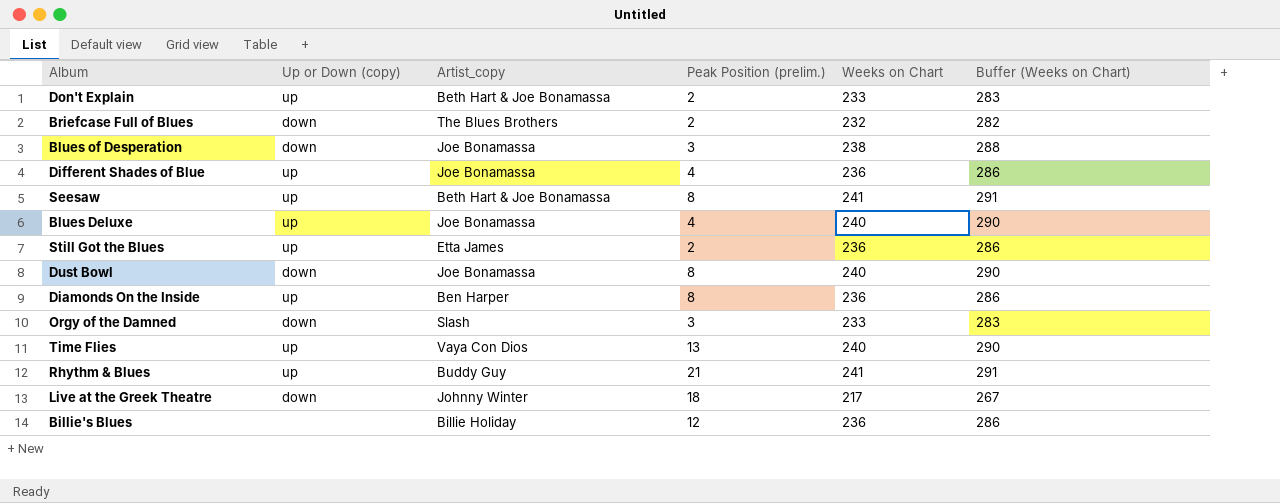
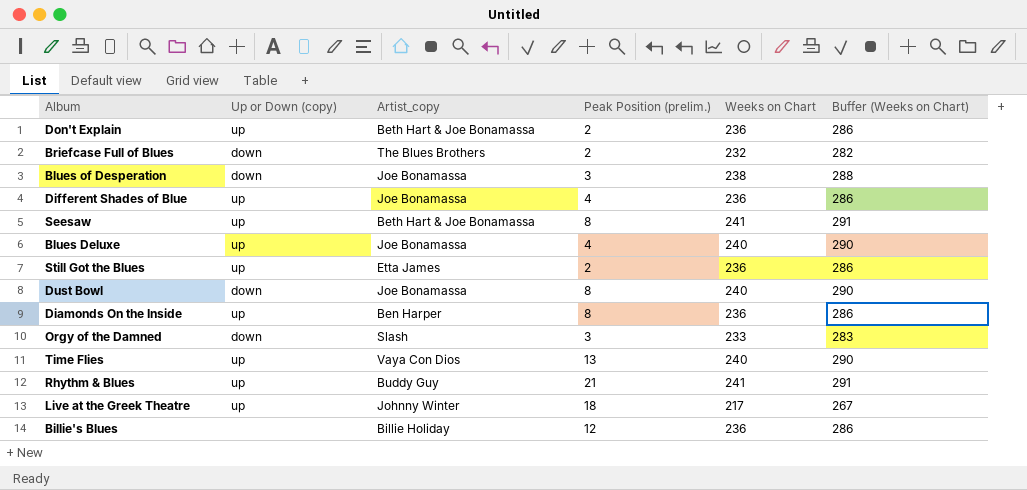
Don't Explain | Weeks on Chart: 233 -> 236
Don't Explain | Buffer (Weeks on Chart): 283 -> 286
Live at the Greek Theatre | Up or Down (copy): down -> up

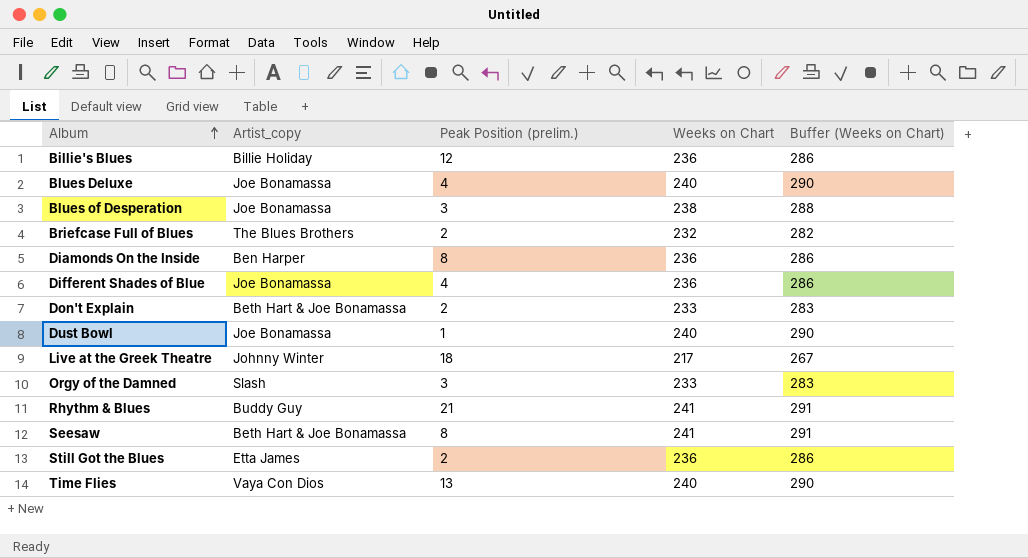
row order: none -> Album ascending
column Up or Down (copy) | position: 2 -> none
Don't Explain | Weeks on Chart: 236 -> 233
Don't Explain | Buffer (Weeks on Chart): 286 -> 283
Dust Bowl | Peak Position (prelim.): 8 -> 1

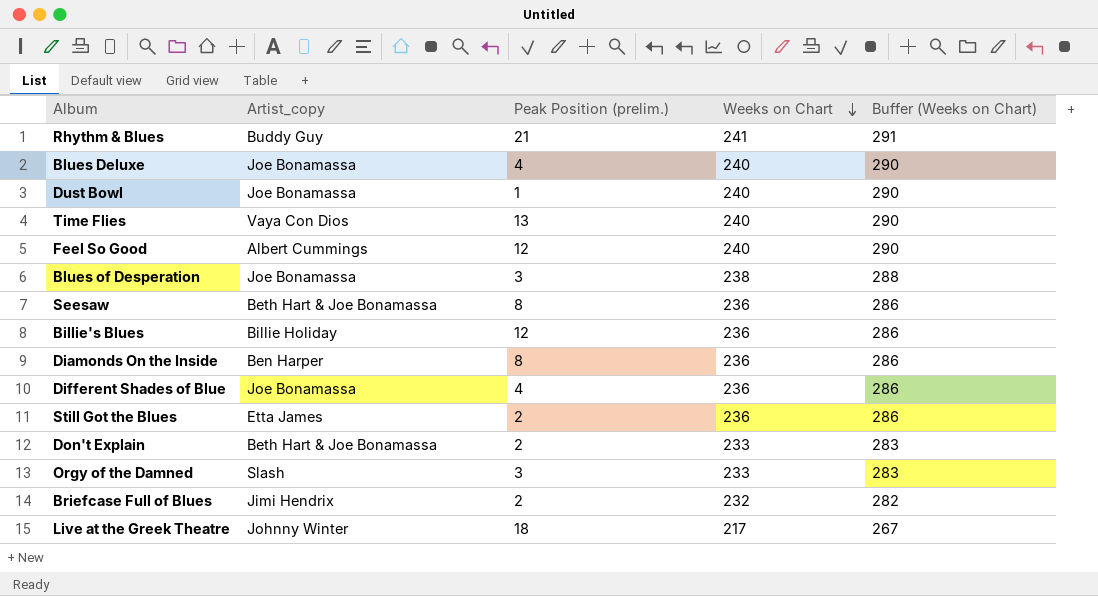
row order: Album ascending -> Weeks on Chart descending
row Feel So Good: none -> Albert Cummings | 12 | 240 | 290
Seesaw | Weeks on Chart: 241 -> 236
Seesaw | Buffer (Weeks on Chart): 291 -> 286
Briefcase Full of Blues | Artist_copy: The Blues Brothers -> Jimi Hendrix

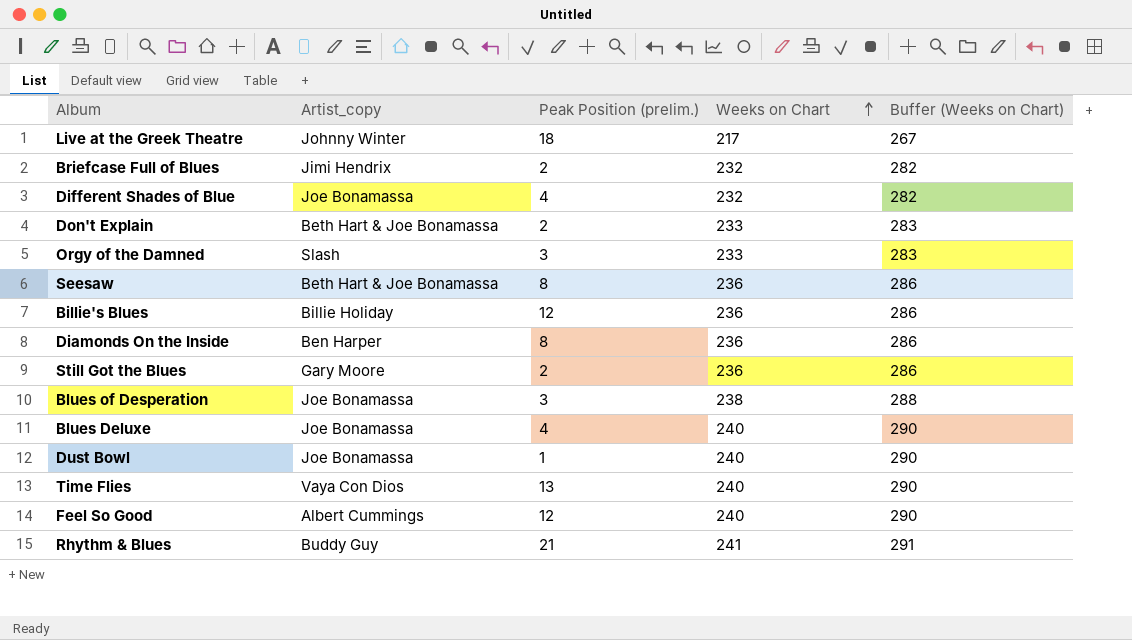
row order: Weeks on Chart descending -> Weeks on Chart ascending
Different Shades of Blue | Weeks on Chart: 236 -> 232
Different Shades of Blue | Buffer (Weeks on Chart): 286 -> 282
Still Got the Blues | Artist_copy: Etta James -> Gary Moore

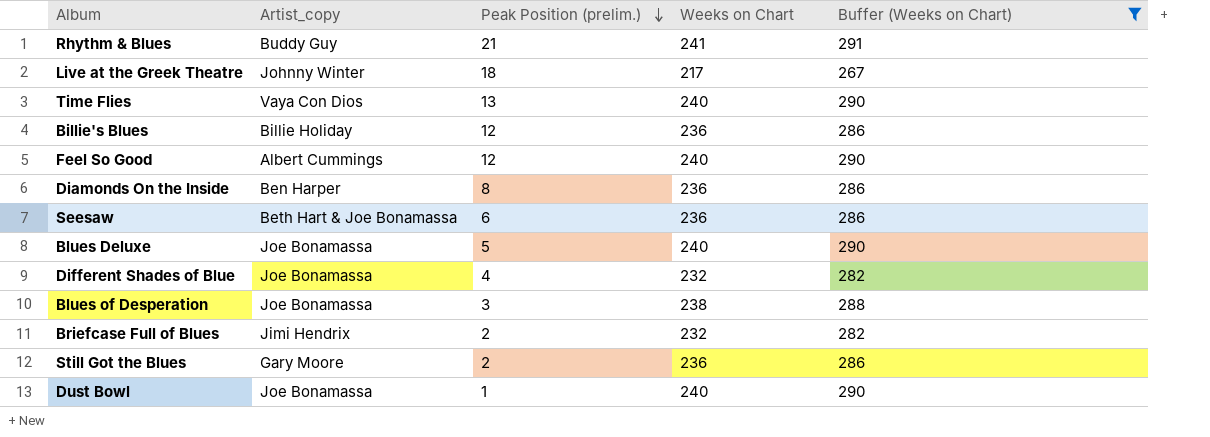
filter: none -> Buffer (Weeks on Chart) != 283
row order: Weeks on Chart ascending -> Peak Position (prelim.) descending
Seesaw | Peak Position (prelim.): 8 -> 6
Blues Deluxe | Peak Position (prelim.): 4 -> 5

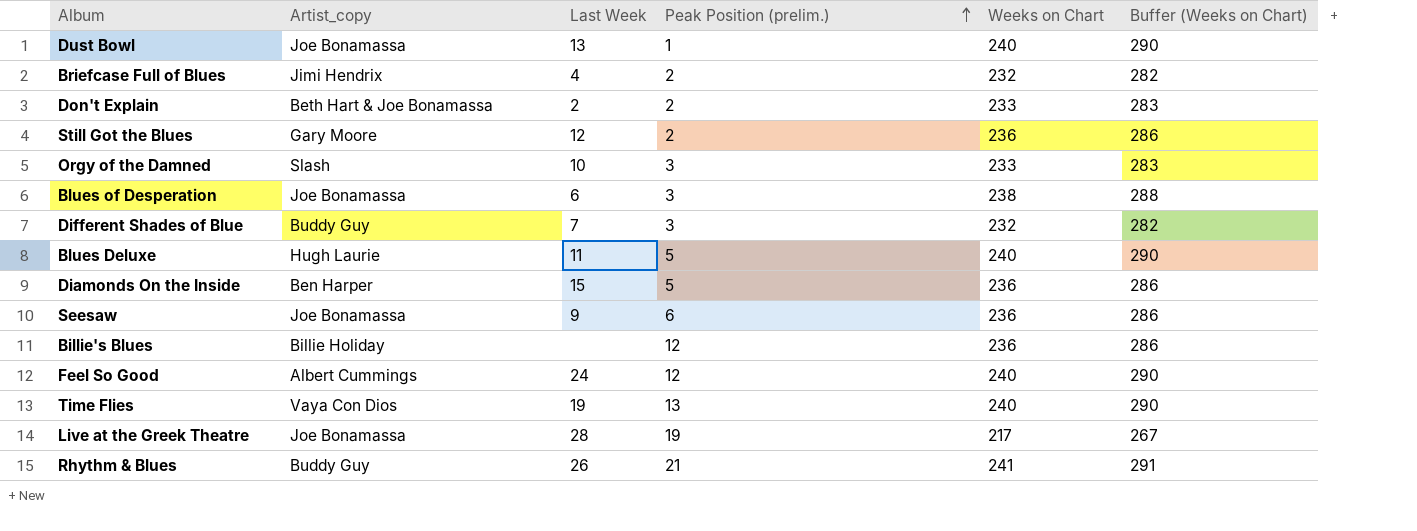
filter: Buffer (Weeks on Chart) != 283 -> none
row order: Peak Position (prelim.) descending -> Peak Position (prelim.) ascending
column Last Week | position: none -> 3
Different Shades of Blue | Artist_copy: Joe Bonamassa -> Buddy Guy
Different Shades of Blue | Peak Position (prelim.): 4 -> 3
Blues Deluxe | Artist_copy: Joe Bonamassa -> Hugh Laurie
Diamonds On the Inside | Peak Position (prelim.): 8 -> 5
Seesaw | Artist_copy: Beth Hart & Joe Bonamassa -> Joe Bonamassa
Live at the Greek Theatre | Artist_copy: Johnny Winter -> Joe Bonamassa
Live at the Greek Theatre | Peak Position (prelim.): 18 -> 19

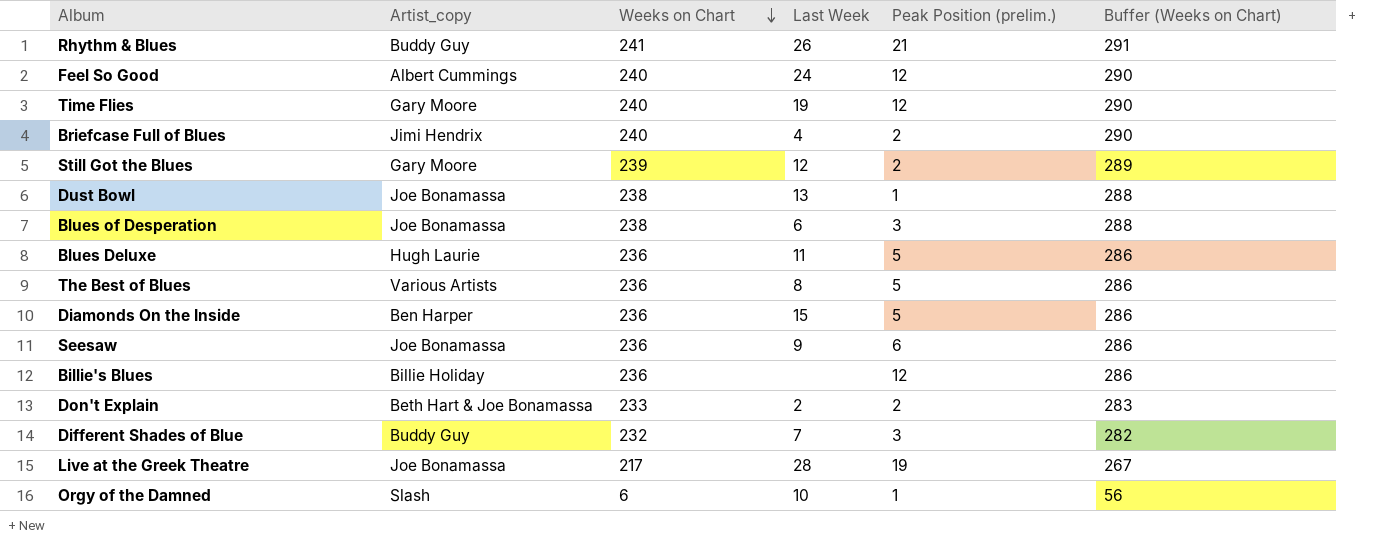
row order: Peak Position (prelim.) ascending -> Weeks on Chart descending
column Weeks on Chart | position: 5 -> 3
Time Flies | Artist_copy: Vaya Con Dios -> Gary Moore
Time Flies | Peak Position (prelim.): 13 -> 12
Briefcase Full of Blues | Weeks on Chart: 232 -> 240
Briefcase Full of Blues | Buffer (Weeks on Chart): 282 -> 290
Still Got the Blues | Weeks on Chart: 236 -> 239
Still Got the Blues | Buffer (Weeks on Chart): 286 -> 289
Dust Bowl | Weeks on Chart: 240 -> 238
Dust Bowl | Buffer (Weeks on Chart): 290 -> 288
Blues Deluxe | Weeks on Chart: 240 -> 236
Blues Deluxe | Buffer (Weeks on Chart): 290 -> 286
row The Best of Blues: none -> Various Artists | 236 | 8 | 5 | 286
Orgy of the Damned | Weeks on Chart: 233 -> 6
Orgy of the Damned | Peak Position (prelim.): 3 -> 1
Orgy of the Damned | Buffer (Weeks on Chart): 283 -> 56

